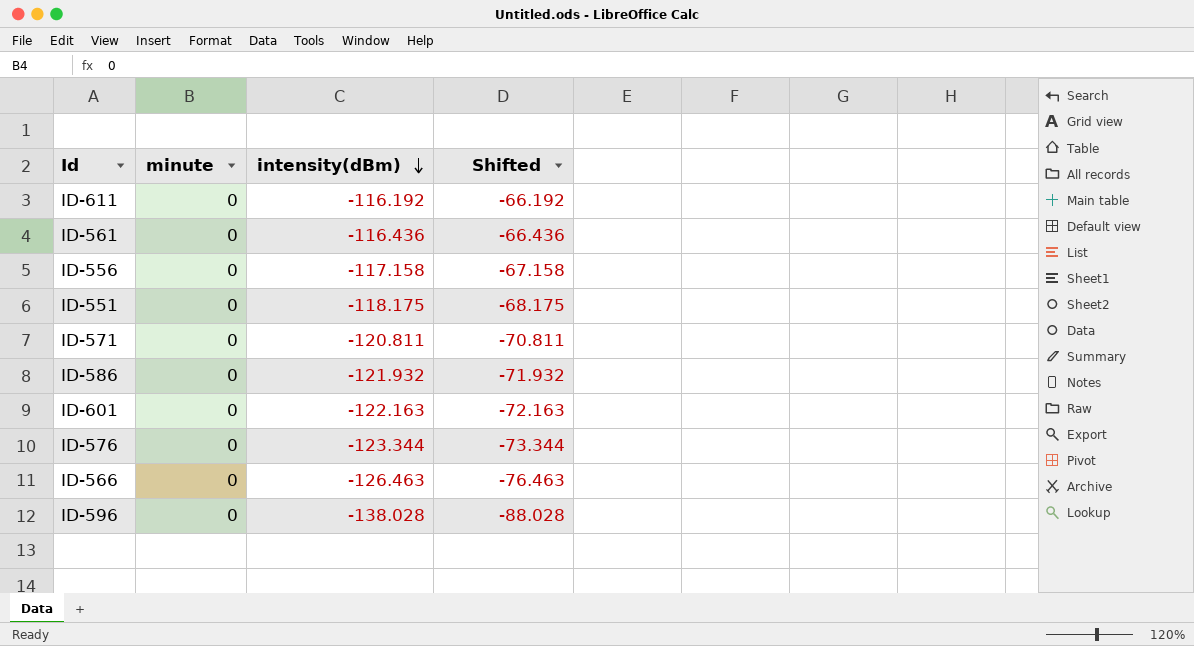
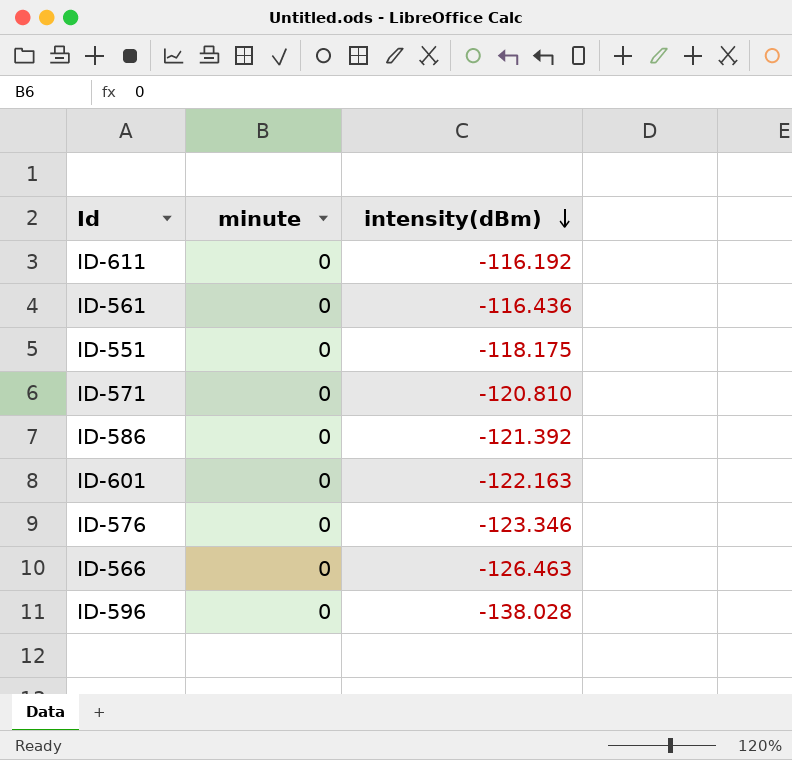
column Shifted | formula: [intensity(dBm)] + 50 -> none
row ID-556: 0 | -117.158 | -67.158 -> none
ID-571 | intensity(dBm): -120.811 -> -120.810
ID-586 | intensity(dBm): -121.932 -> -121.392
ID-576 | intensity(dBm): -123.344 -> -123.346

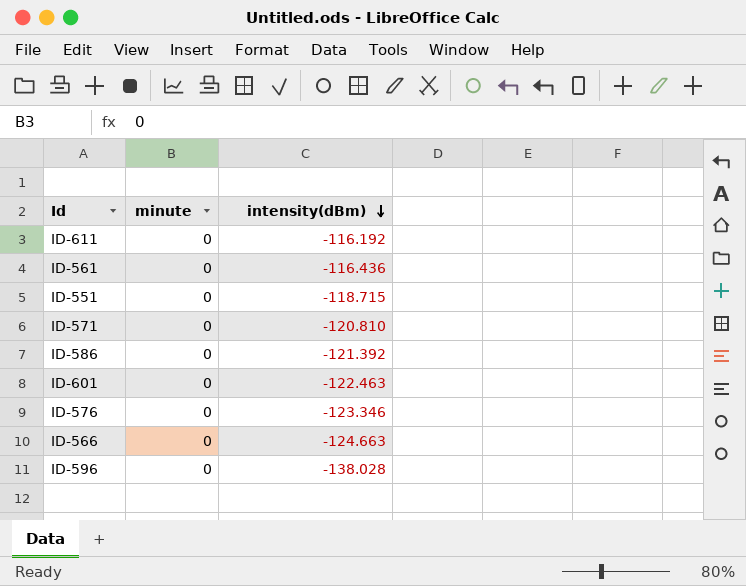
ID-551 | intensity(dBm): -118.175 -> -118.715
ID-601 | intensity(dBm): -122.163 -> -122.463
ID-566 | intensity(dBm): -126.463 -> -124.663

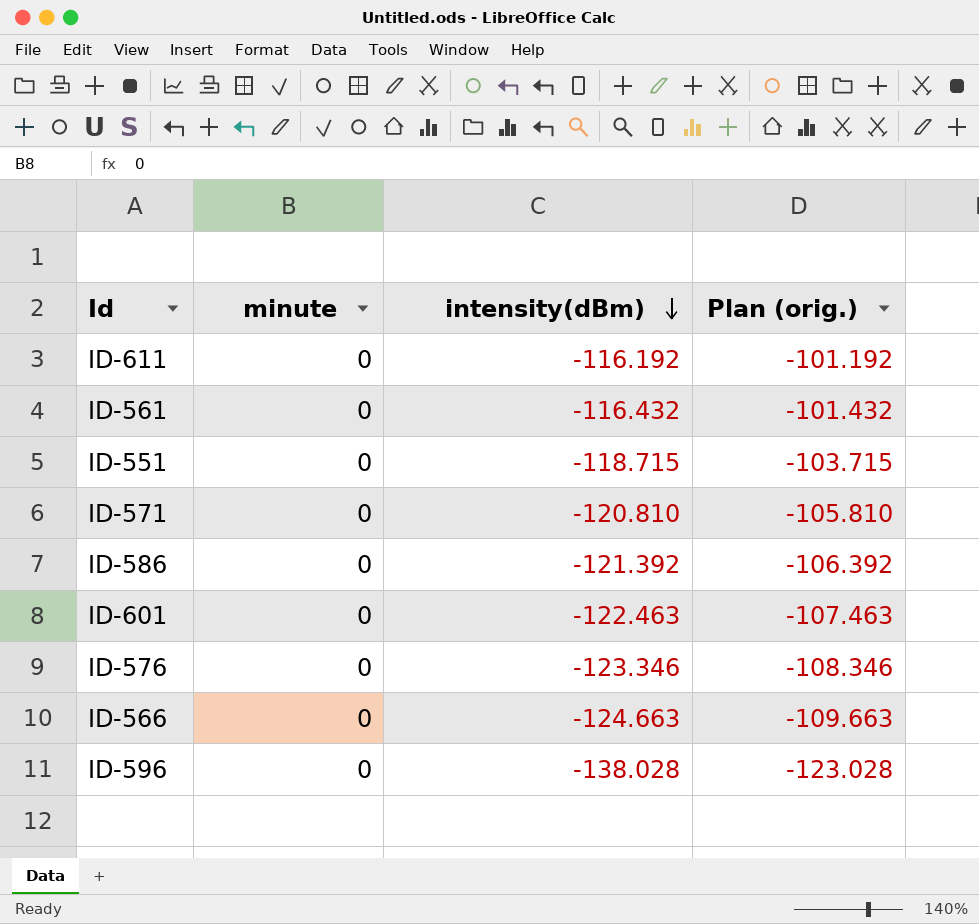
column Plan (orig.) | formula: none -> [intensity(dBm)] + 15
ID-561 | intensity(dBm): -116.436 -> -116.432

